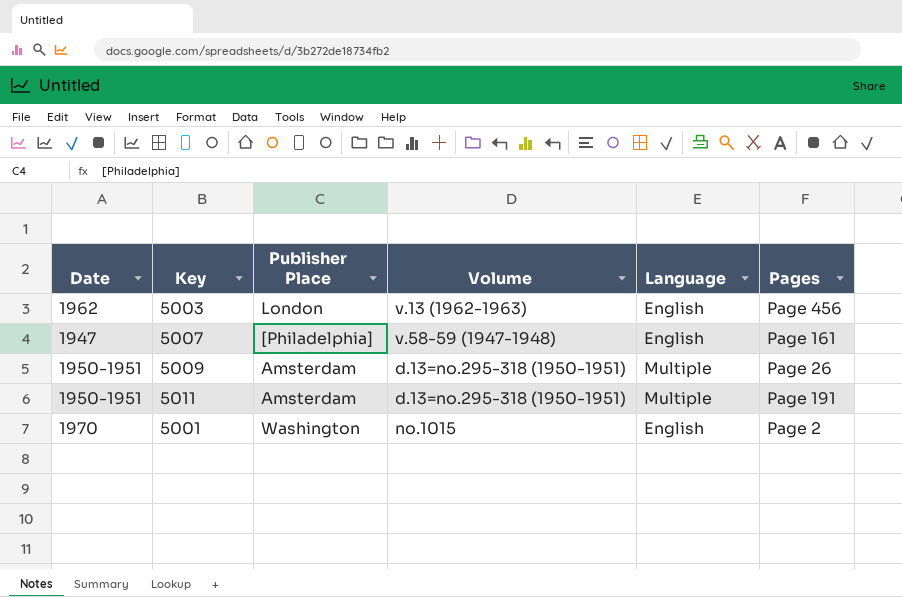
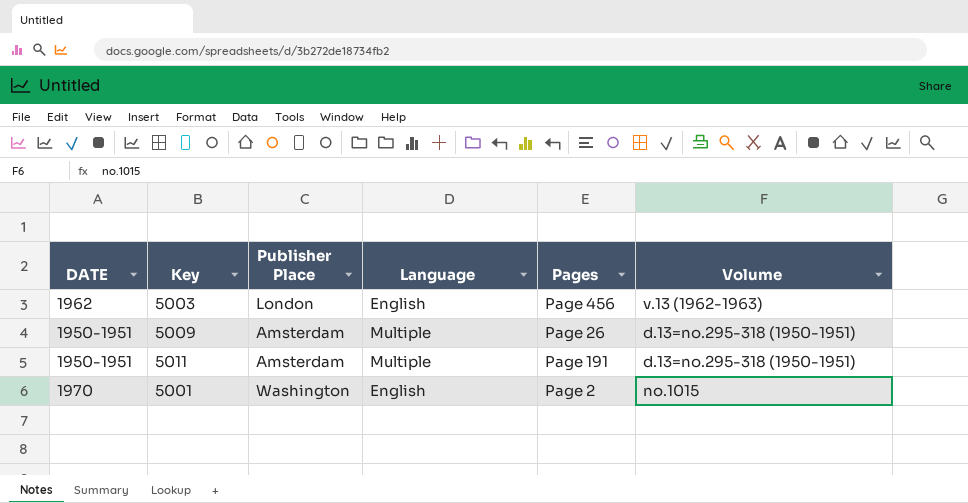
column name: Date -> DATE
column Volume | position: 4 -> 6
row 5007: 1947 | [Philadelphia] | v.58-59 (1947-1948) | English | Page 161 -> none

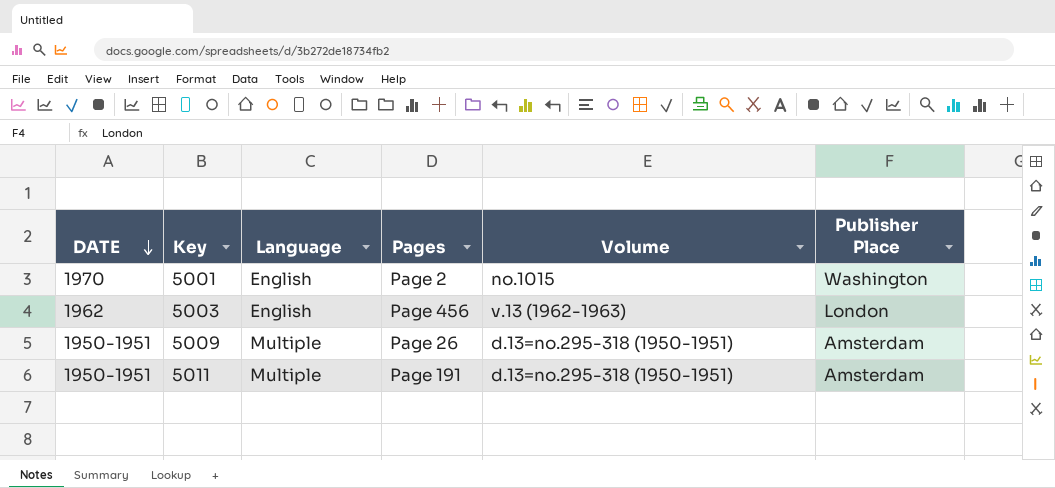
row order: none -> DATE descending
column Publisher Place | position: 3 -> 6

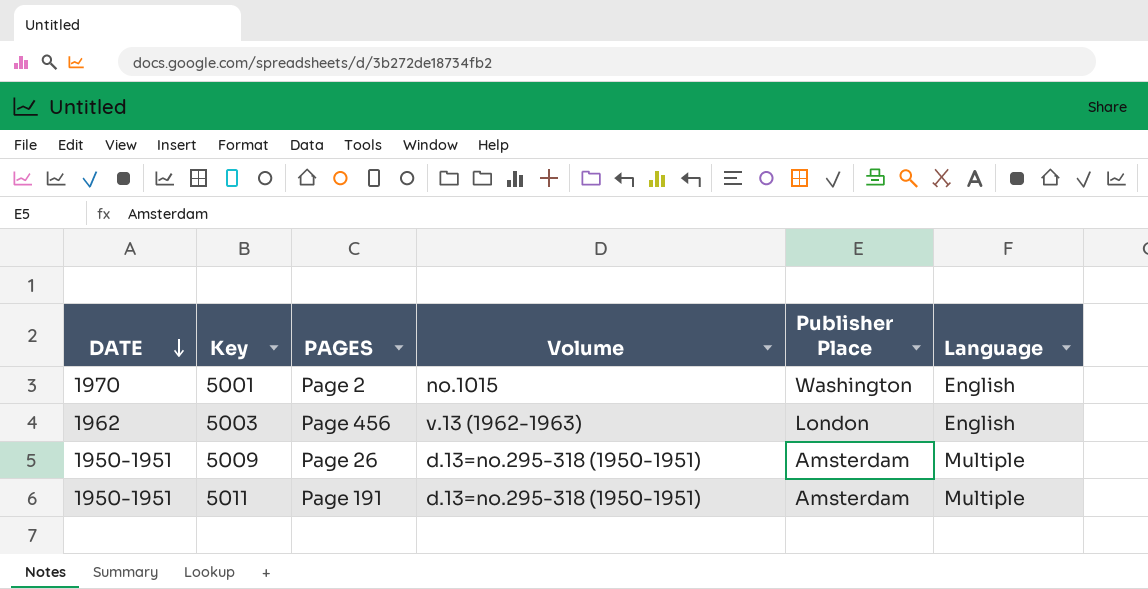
column name: Pages -> PAGES
column Language | position: 3 -> 6

